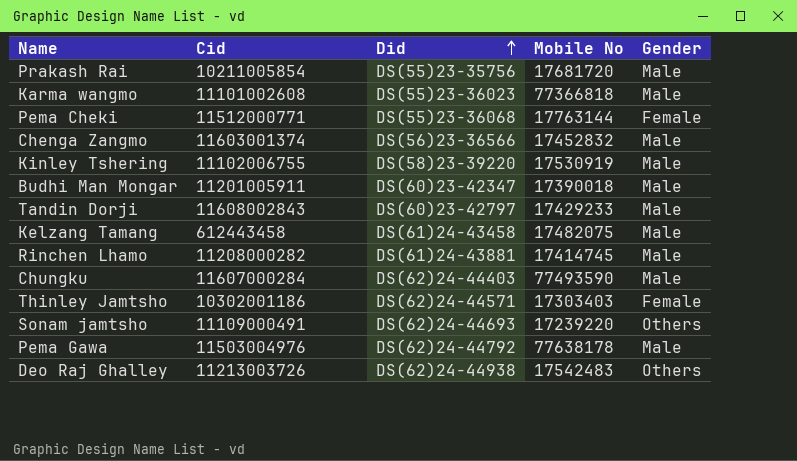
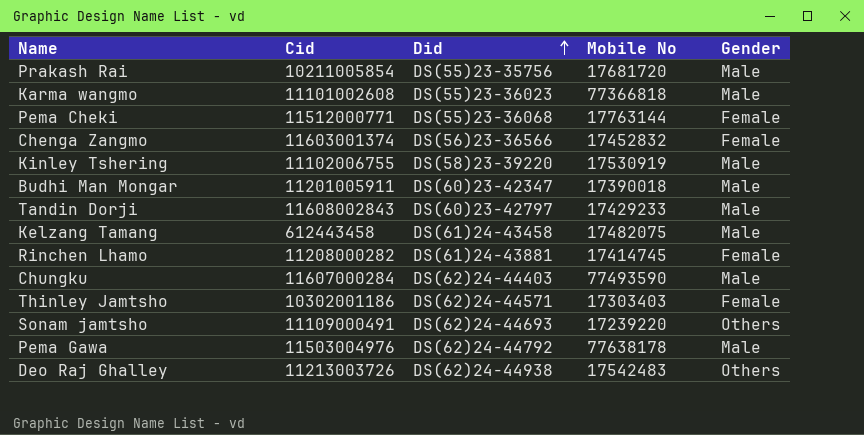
Chenga Zangmo | Gender: Male -> Female
Rinchen Lhamo | Gender: Male -> Female

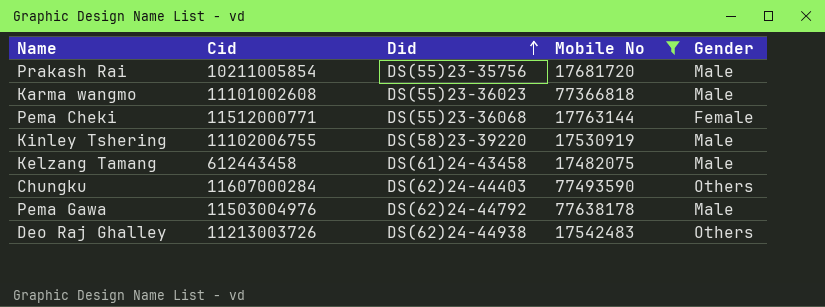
filter: none -> Mobile No >= 17482075
Chungku | Gender: Male -> Others

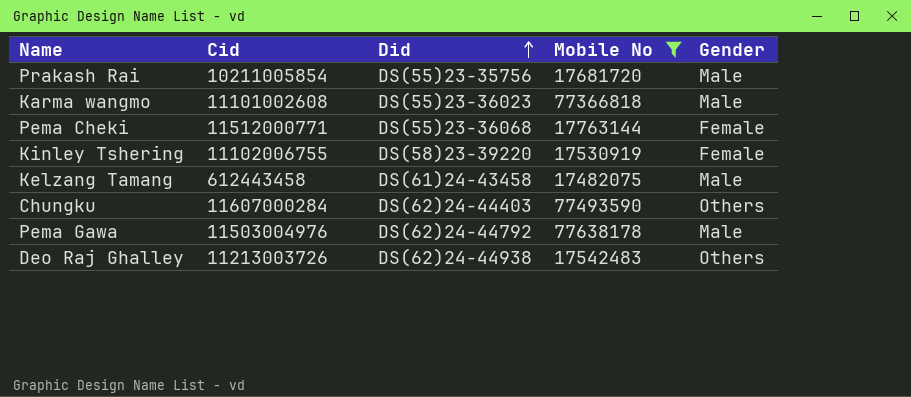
Kinley Tshering | Gender: Male -> Female

